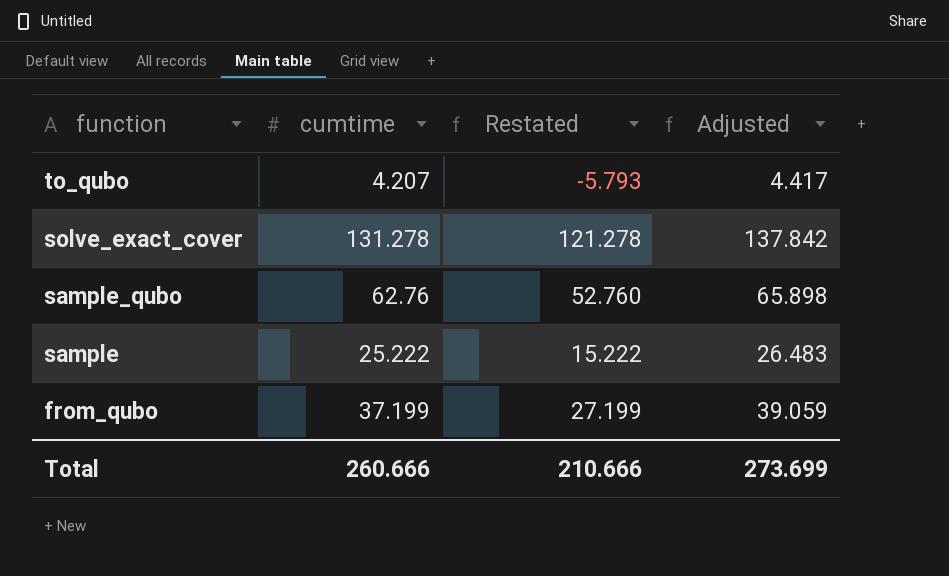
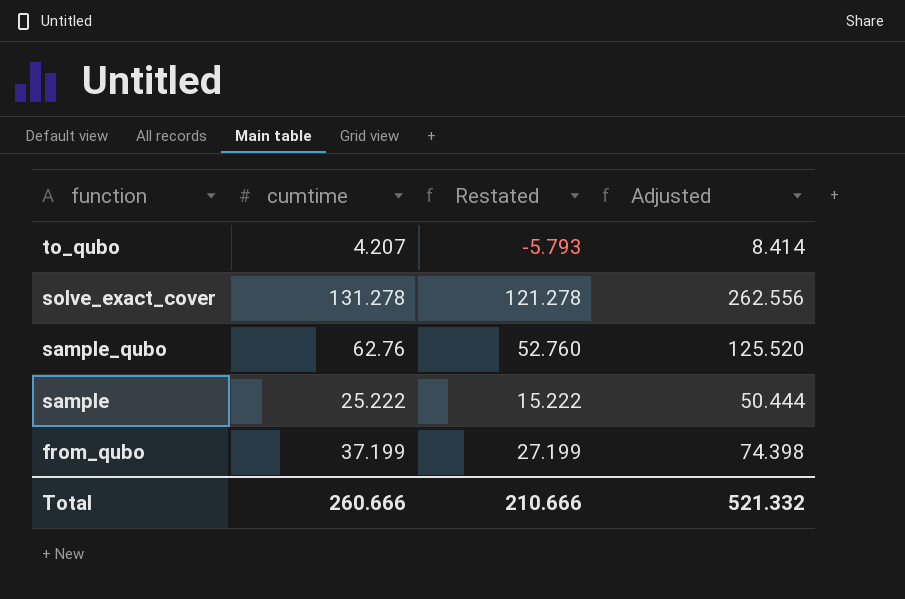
column Adjusted | formula: [cumtime] * 1.05 -> [cumtime] * 2
Total | Adjusted: 273.699 -> 521.332

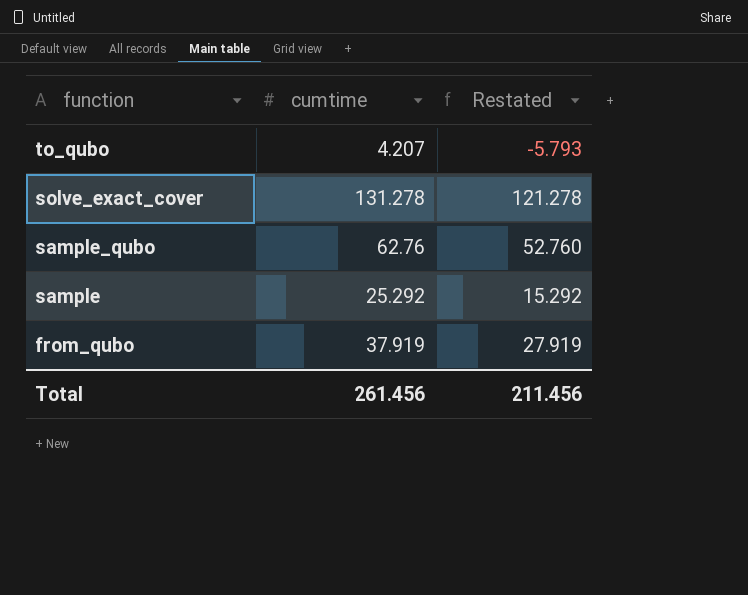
column Adjusted | formula: [cumtime] * 2 -> none
sample | cumtime: 25.222 -> 25.292
sample | Restated: 15.222 -> 15.292
from_qubo | cumtime: 37.199 -> 37.919
from_qubo | Restated: 27.199 -> 27.919
Total | cumtime: 260.666 -> 261.456
Total | Restated: 210.666 -> 211.456

